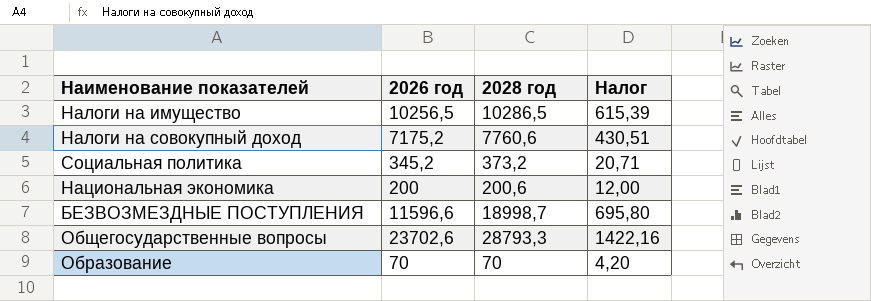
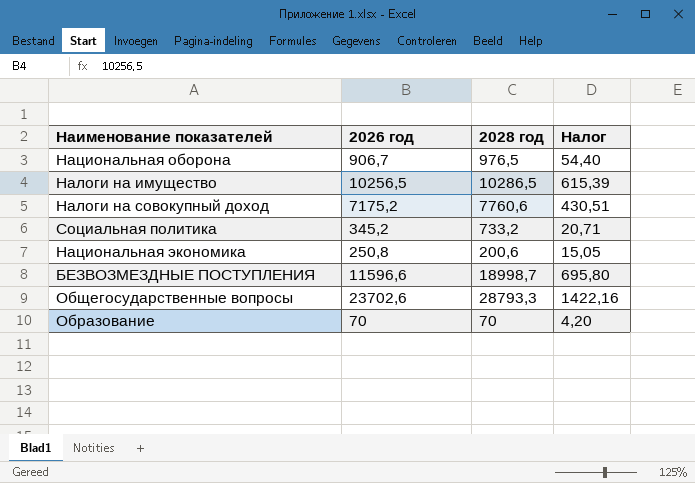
row Национальная оборона: none -> 906,7 | 976,5 | 54,40
Социальная политика | 2028 год: 373,2 -> 733,2
Национальная экономика | 2026 год: 200 -> 250,8
Национальная экономика | Налог: 12,00 -> 15,05

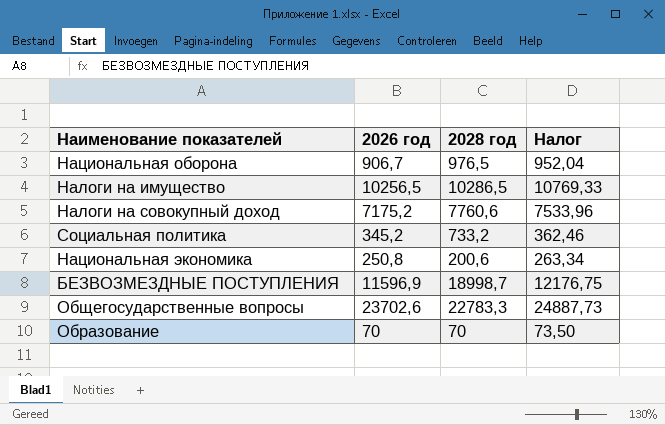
column Налог | formula: [2026 год] * 0,06 -> [2026 год] * 1,05
БЕЗВОЗМЕЗДНЫЕ ПОСТУПЛЕНИЯ | 2026 год: 11596,6 -> 11596,9
Общегосударственные вопросы | 2028 год: 28793,3 -> 22783,3

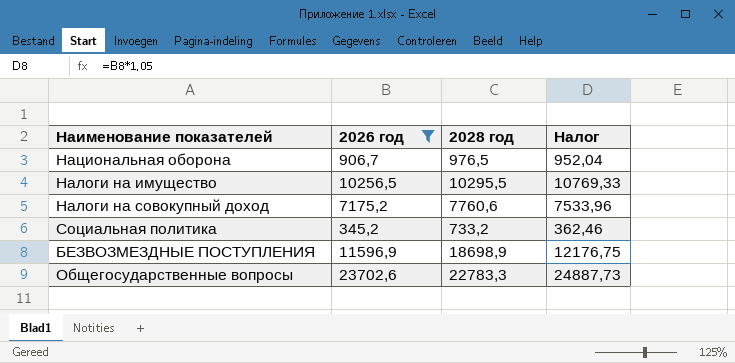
filter: none -> 2026 год >= 345,2
Налоги на имущество | 2028 год: 10286,5 -> 10295,5
БЕЗВОЗМЕЗДНЫЕ ПОСТУПЛЕНИЯ | 2028 год: 18998,7 -> 18698,9

